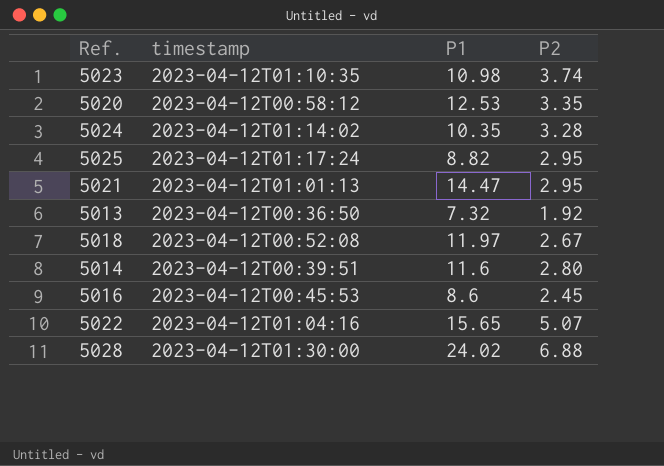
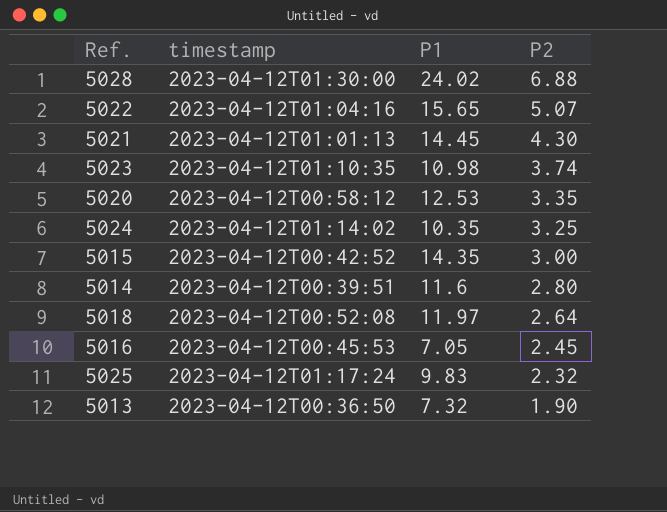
row order: none -> P2 descending
5021 | P1: 14.47 -> 14.45
5021 | P2: 2.95 -> 4.30
5024 | P2: 3.28 -> 3.25
row 5015: none -> 2023-04-12T00:42:52 | 14.35 | 3.00
5018 | P2: 2.67 -> 2.64
5016 | P1: 8.6 -> 7.05
5025 | P1: 8.82 -> 9.83
5025 | P2: 2.95 -> 2.32
5013 | P2: 1.92 -> 1.90

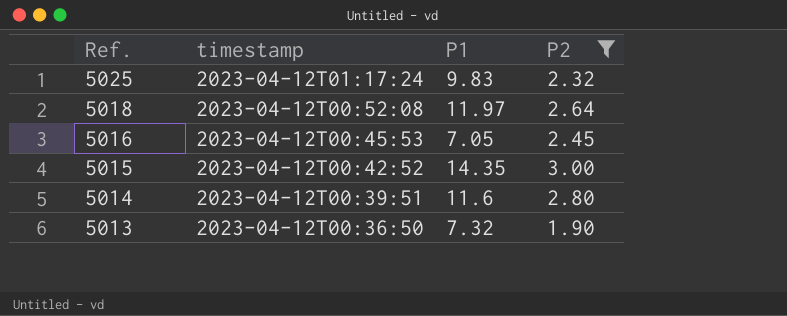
filter: none -> P2 <= 3.00
row order: P2 descending -> Ref. descending

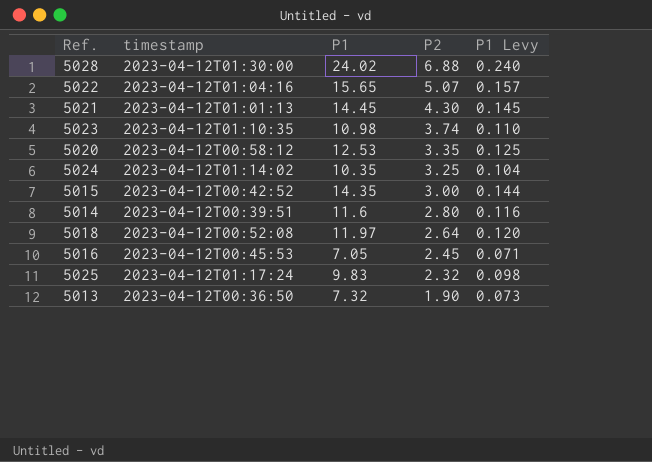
filter: P2 <= 3.00 -> none
row order: Ref. descending -> P2 descending
column P1 Levy | formula: none -> [P1] * 0.01

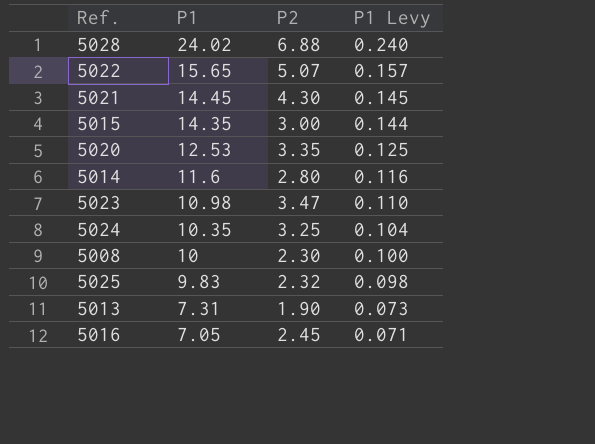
row order: P2 descending -> P1 descending
column timestamp | position: 2 -> none
row 5018: 2023-04-12T00:52:08 | 11.97 | 2.64 | 0.120 -> none
5023 | P2: 3.74 -> 3.47
row 5008: none -> 10 | 2.30 | 0.100
5013 | P1: 7.32 -> 7.31

